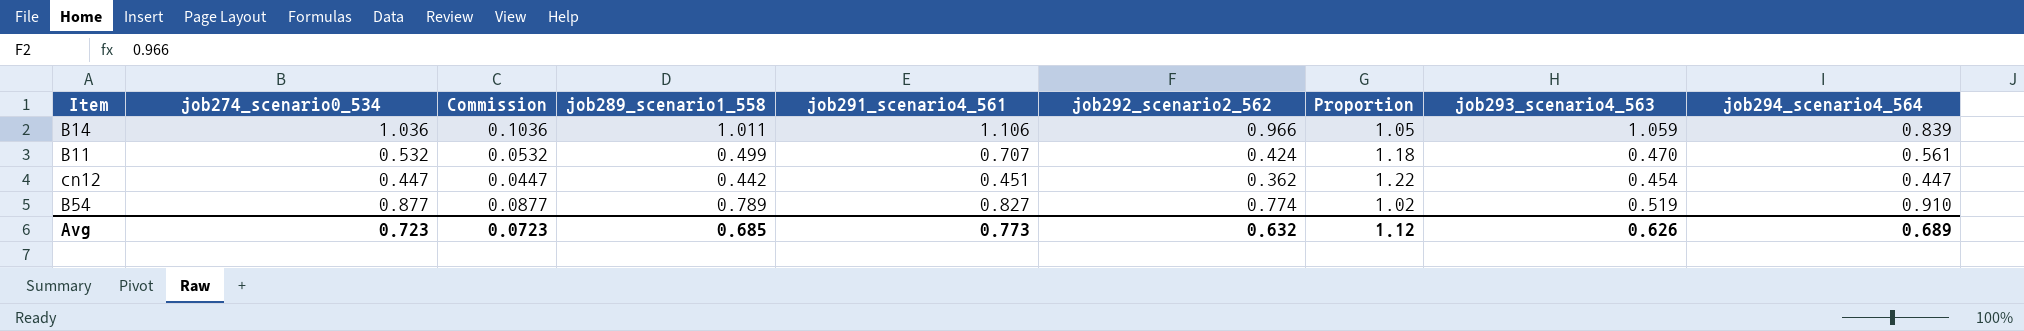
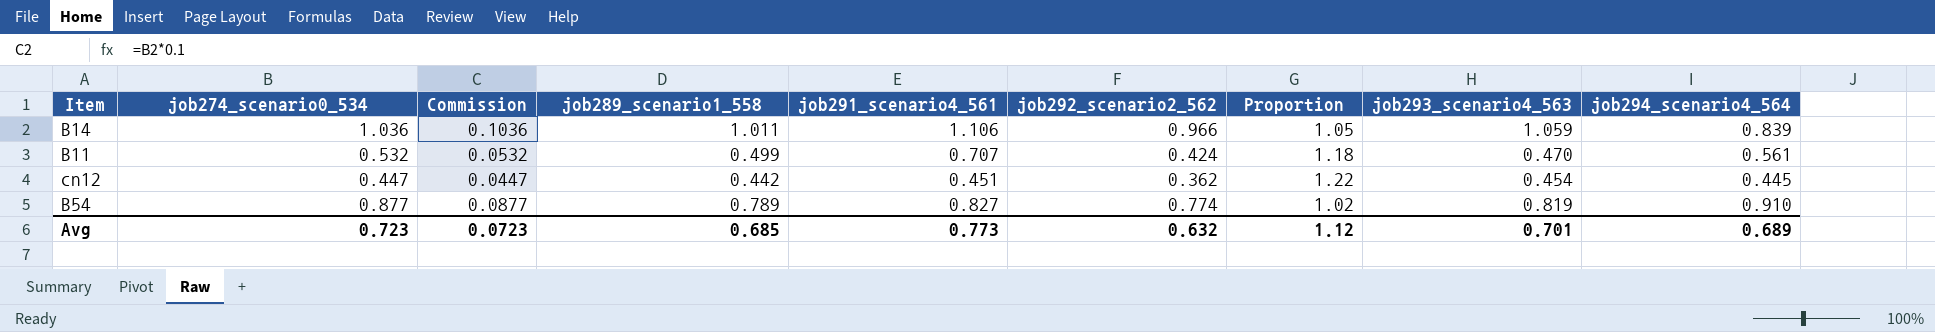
cn12 | job294_scenario4_564: 0.447 -> 0.445
B54 | job293_scenario4_563: 0.519 -> 0.819
Avg | job293_scenario4_563: 0.626 -> 0.701

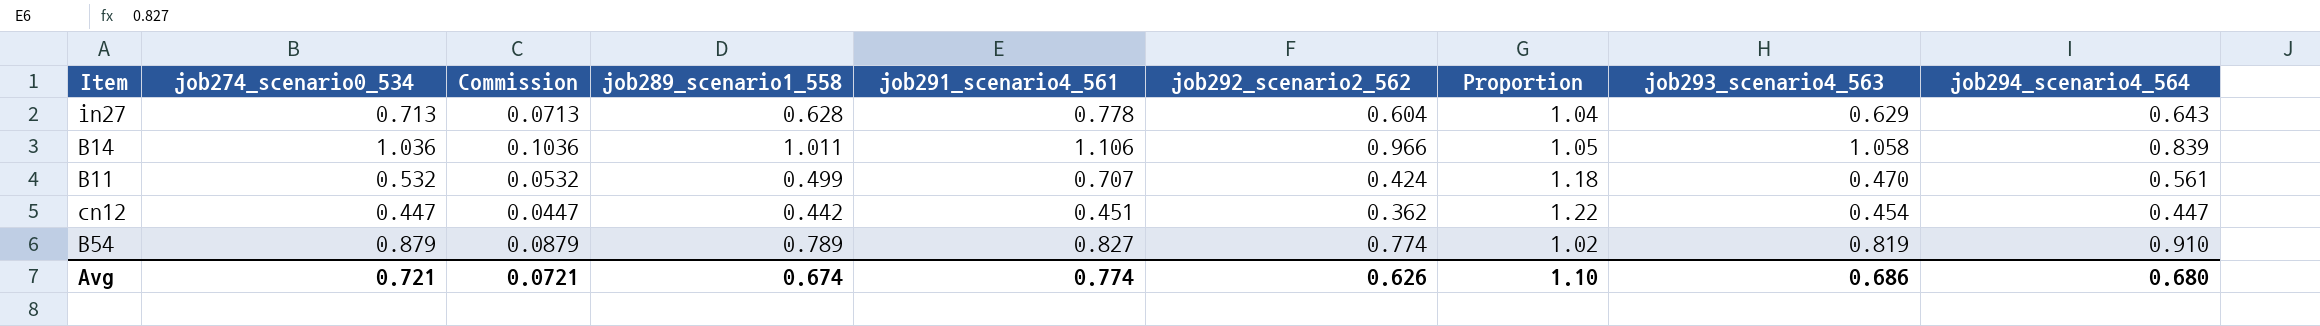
row in27: none -> 0.713 | 0.0713 | 0.628 | 0.778 | 0.604 | 1.04 | 0.629 | 0.643
B14 | job293_scenario4_563: 1.059 -> 1.058
cn12 | job294_scenario4_564: 0.445 -> 0.447
B54 | job274_scenario0_534: 0.877 -> 0.879
B54 | Commission: 0.0877 -> 0.0879
Avg | job274_scenario0_534: 0.723 -> 0.721
Avg | Commission: 0.0723 -> 0.0721
Avg | job289_scenario1_558: 0.685 -> 0.674
Avg | job291_scenario4_561: 0.773 -> 0.774
Avg | job292_scenario2_562: 0.632 -> 0.626
Avg | Proportion: 1.12 -> 1.10
Avg | job293_scenario4_563: 0.701 -> 0.686
Avg | job294_scenario4_564: 0.689 -> 0.680

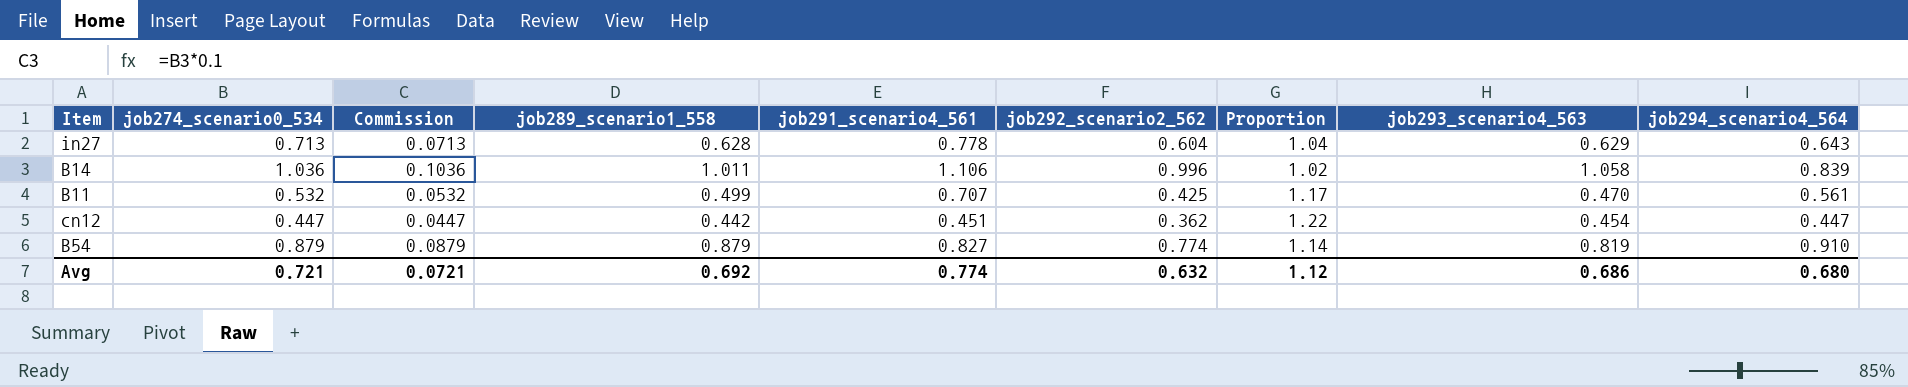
B14 | job292_scenario2_562: 0.966 -> 0.996
B14 | Proportion: 1.05 -> 1.02
B11 | job292_scenario2_562: 0.424 -> 0.425
B11 | Proportion: 1.18 -> 1.17
B54 | job289_scenario1_558: 0.789 -> 0.879
B54 | Proportion: 1.02 -> 1.14
Avg | job289_scenario1_558: 0.674 -> 0.692
Avg | job292_scenario2_562: 0.626 -> 0.632
Avg | Proportion: 1.10 -> 1.12

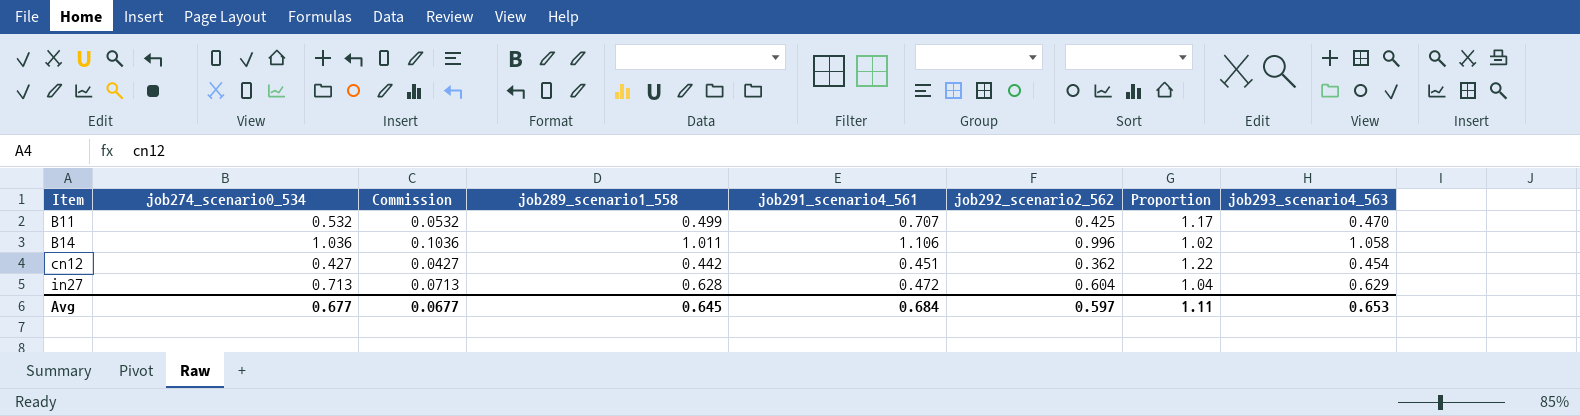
row order: none -> Item ascending
column job294_scenario4_564 | position: 9 -> none
row B54: 0.879 | 0.0879 | 0.879 | 0.827 | 0.774 | 1.14 | 0.819 | 0.910 -> none
cn12 | job274_scenario0_534: 0.447 -> 0.427
cn12 | Commission: 0.0447 -> 0.0427
in27 | job291_scenario4_561: 0.778 -> 0.472
Avg | job274_scenario0_534: 0.721 -> 0.677
Avg | Commission: 0.0721 -> 0.0677
Avg | job289_scenario1_558: 0.692 -> 0.645
Avg | job291_scenario4_561: 0.774 -> 0.684
Avg | job292_scenario2_562: 0.632 -> 0.597
Avg | Proportion: 1.12 -> 1.11
Avg | job293_scenario4_563: 0.686 -> 0.653

